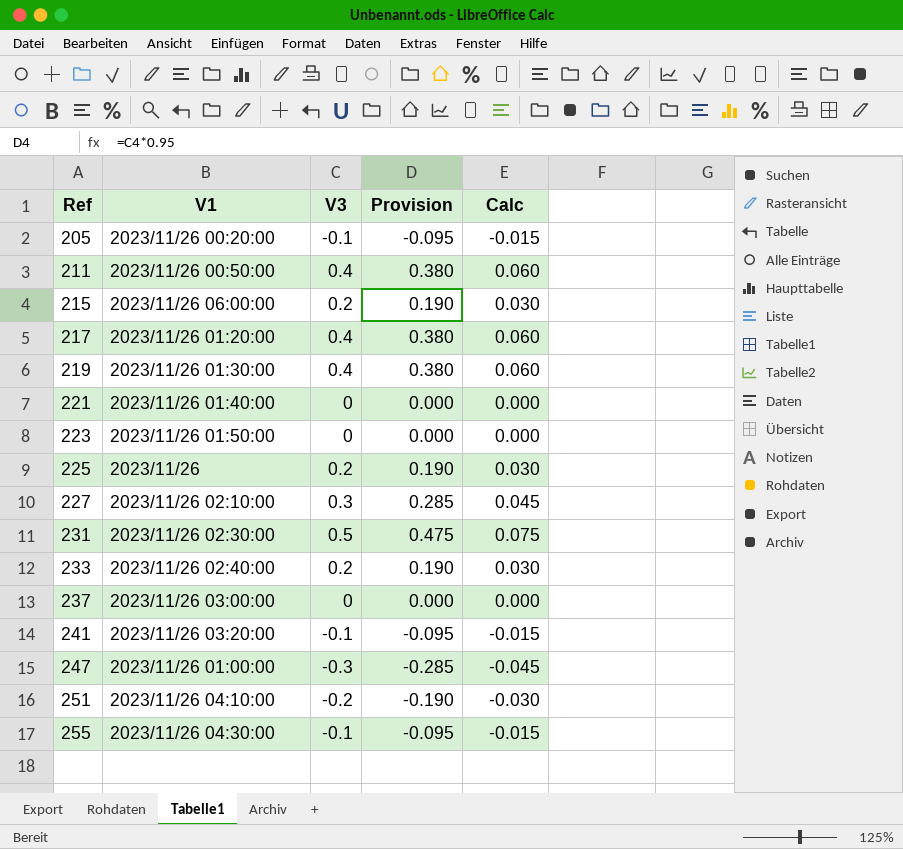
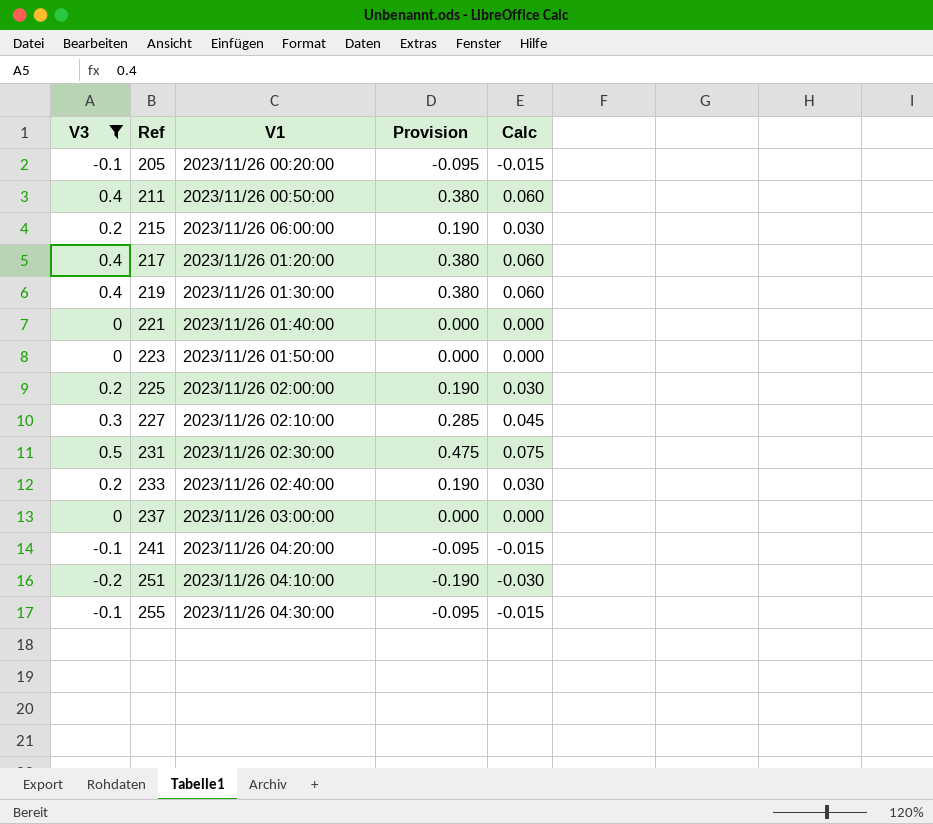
filter: none -> V3 != -0.3
column V3 | position: 3 -> 1
225 | V1: 2023/11/26 -> 2023/11/26 02:00:00
241 | V1: 2023/11/26 03:20:00 -> 2023/11/26 04:20:00

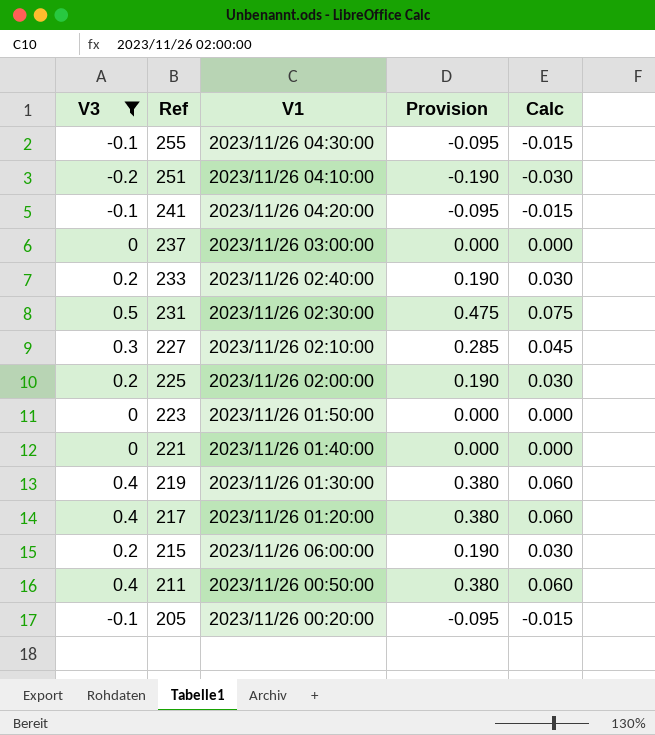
row order: Ref ascending -> Ref descending

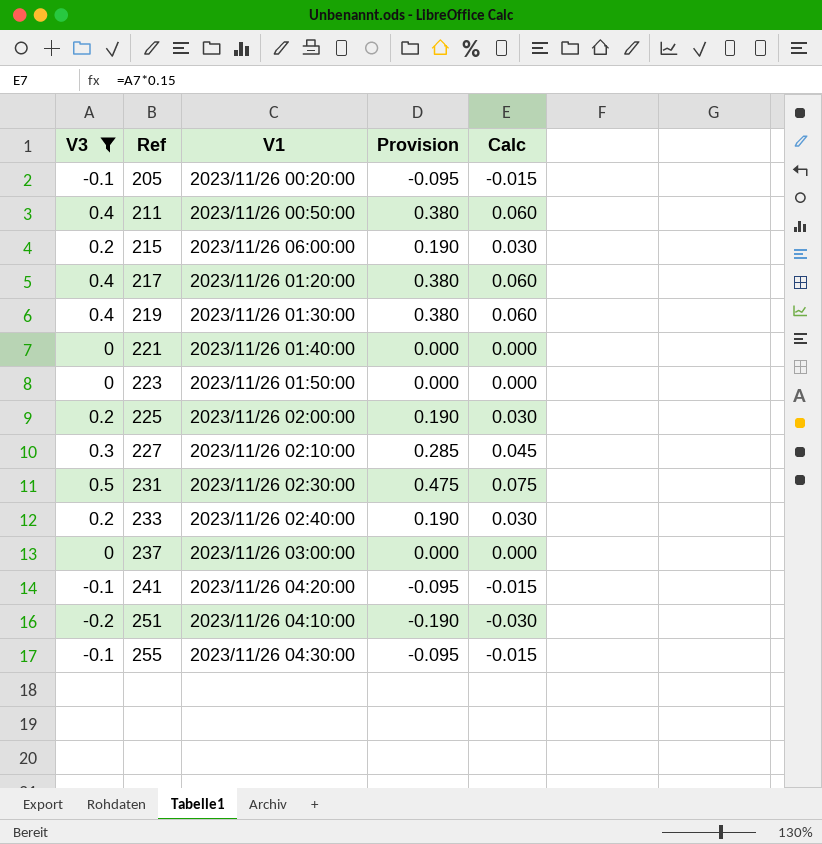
row order: Ref descending -> Ref ascending

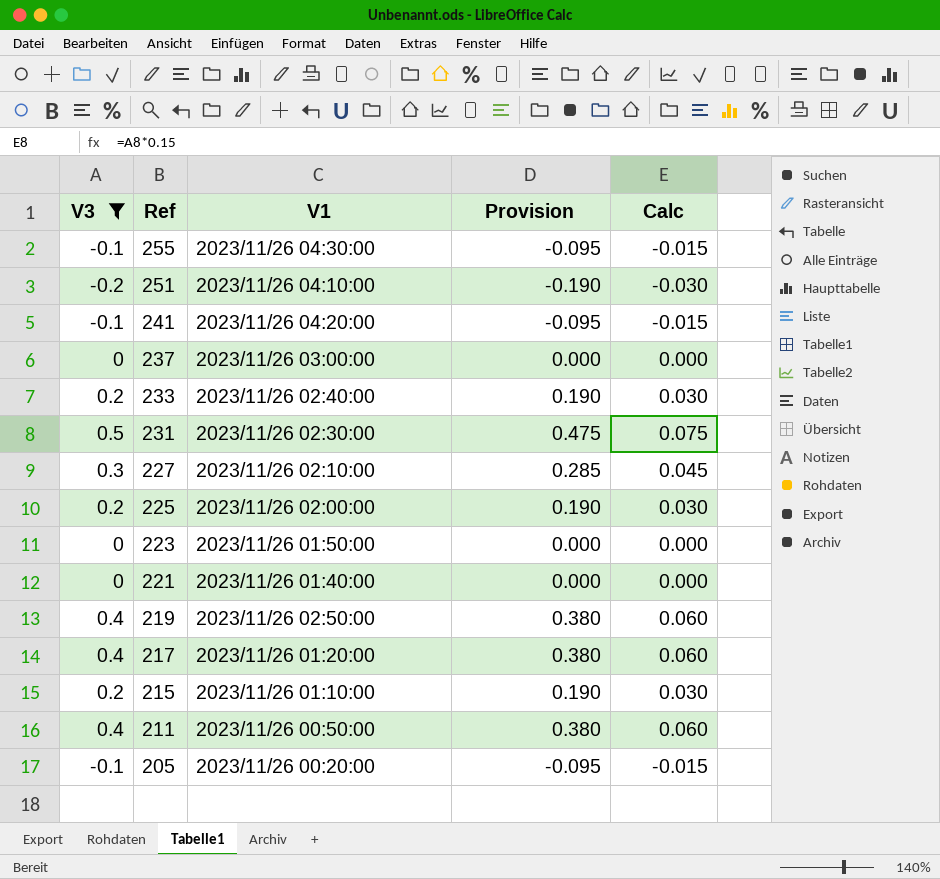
row order: Ref ascending -> Ref descending
219 | V1: 2023/11/26 01:30:00 -> 2023/11/26 02:50:00
215 | V1: 2023/11/26 06:00:00 -> 2023/11/26 01:10:00

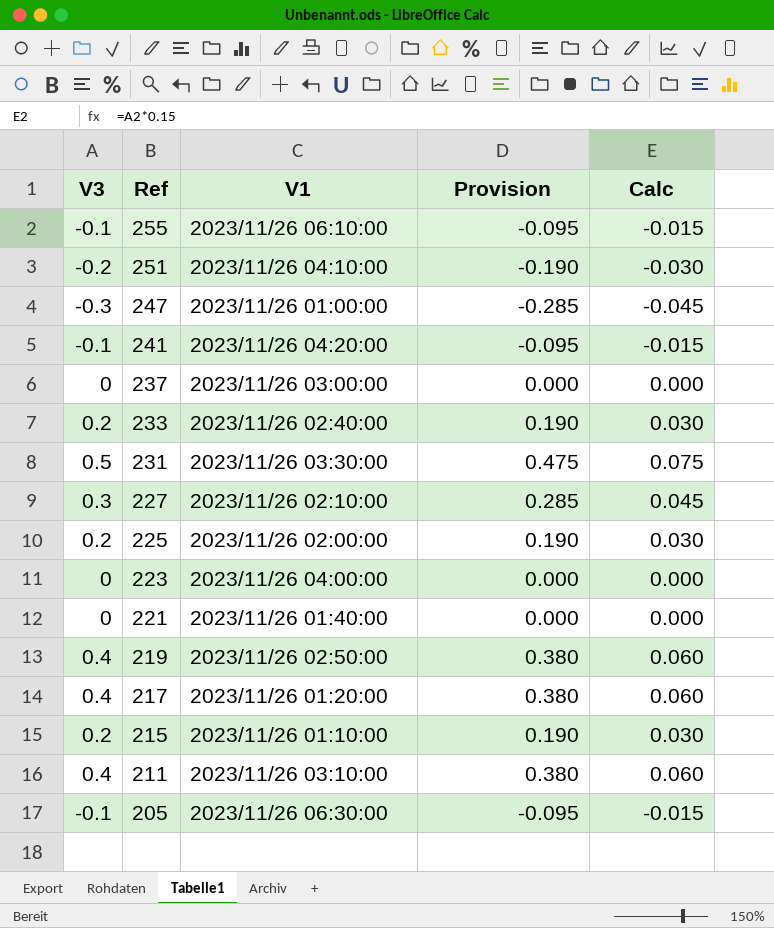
filter: V3 != -0.3 -> none
255 | V1: 2023/11/26 04:30:00 -> 2023/11/26 06:10:00
231 | V1: 2023/11/26 02:30:00 -> 2023/11/26 03:30:00
223 | V1: 2023/11/26 01:50:00 -> 2023/11/26 04:00:00
211 | V1: 2023/11/26 00:50:00 -> 2023/11/26 03:10:00
205 | V1: 2023/11/26 00:20:00 -> 2023/11/26 06:30:00

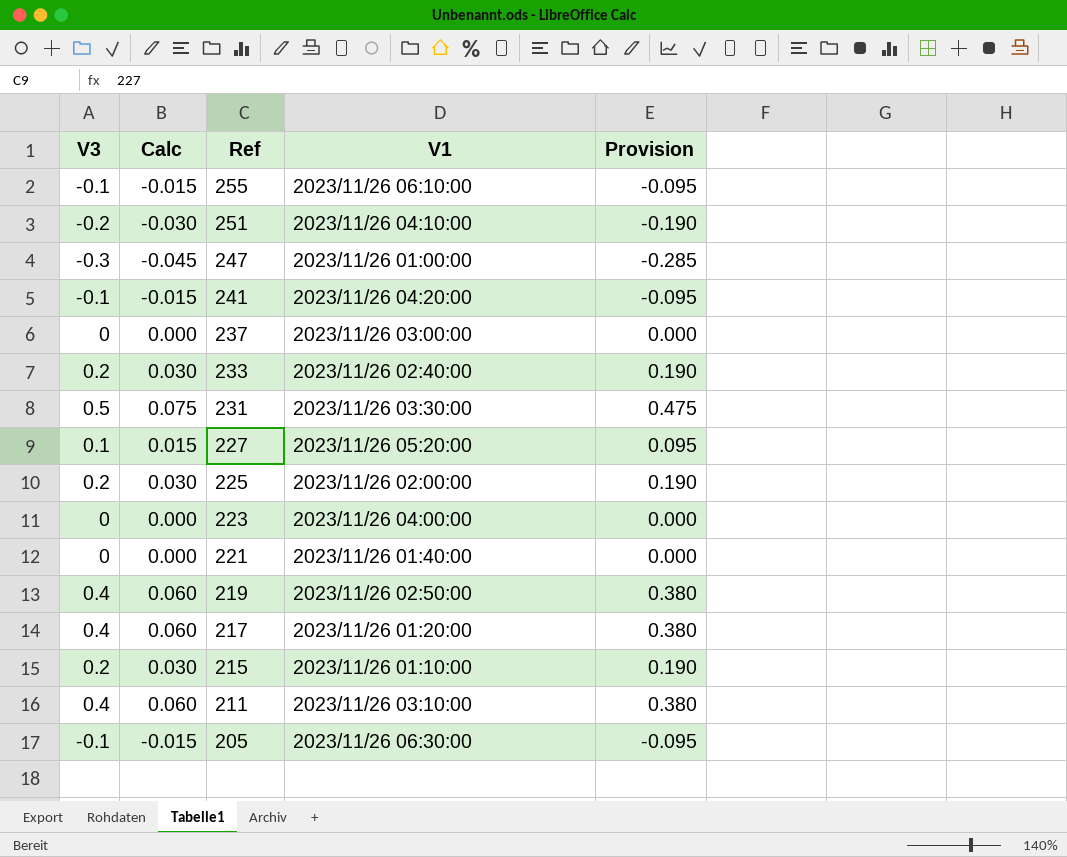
column Calc | position: 5 -> 2
227 | V3: 0.3 -> 0.1
227 | Calc: 0.045 -> 0.015
227 | V1: 2023/11/26 02:10:00 -> 2023/11/26 05:20:00
227 | Provision: 0.285 -> 0.095

